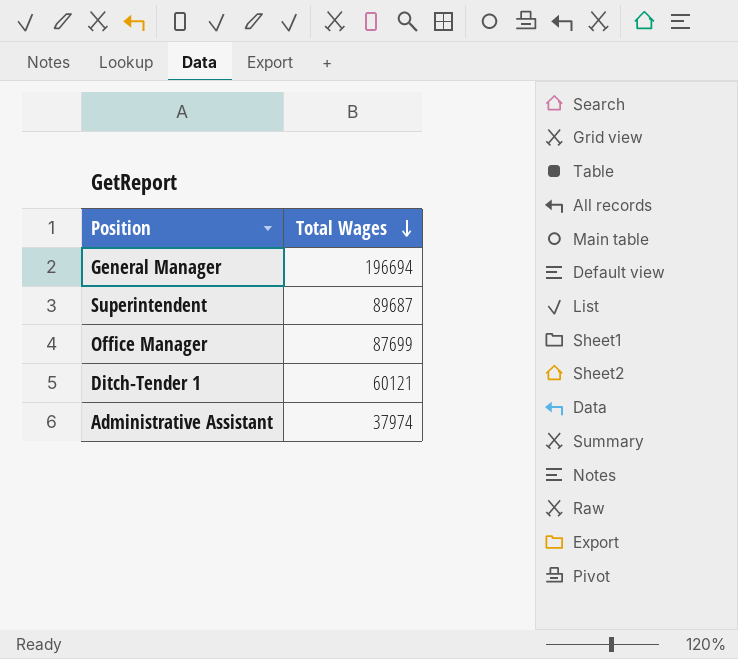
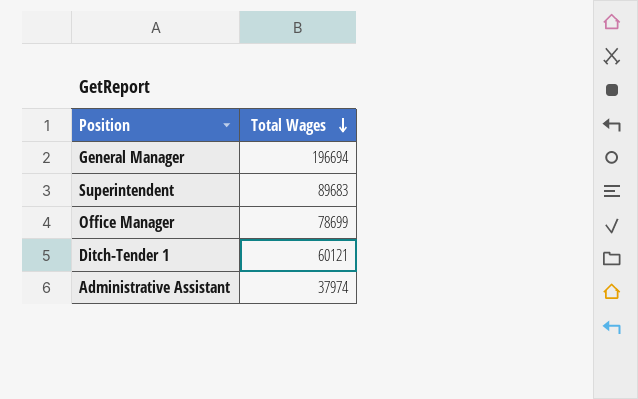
Superintendent | Total Wages: 89687 -> 89683
Office Manager | Total Wages: 87699 -> 78699

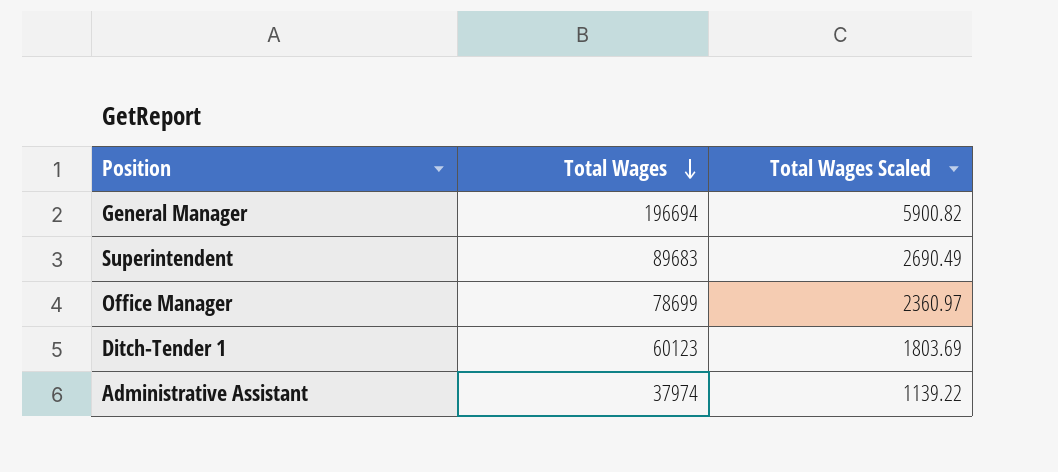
column Total Wages Scaled | formula: none -> [Total Wages] * 0.03
Ditch-Tender 1 | Total Wages: 60121 -> 60123

